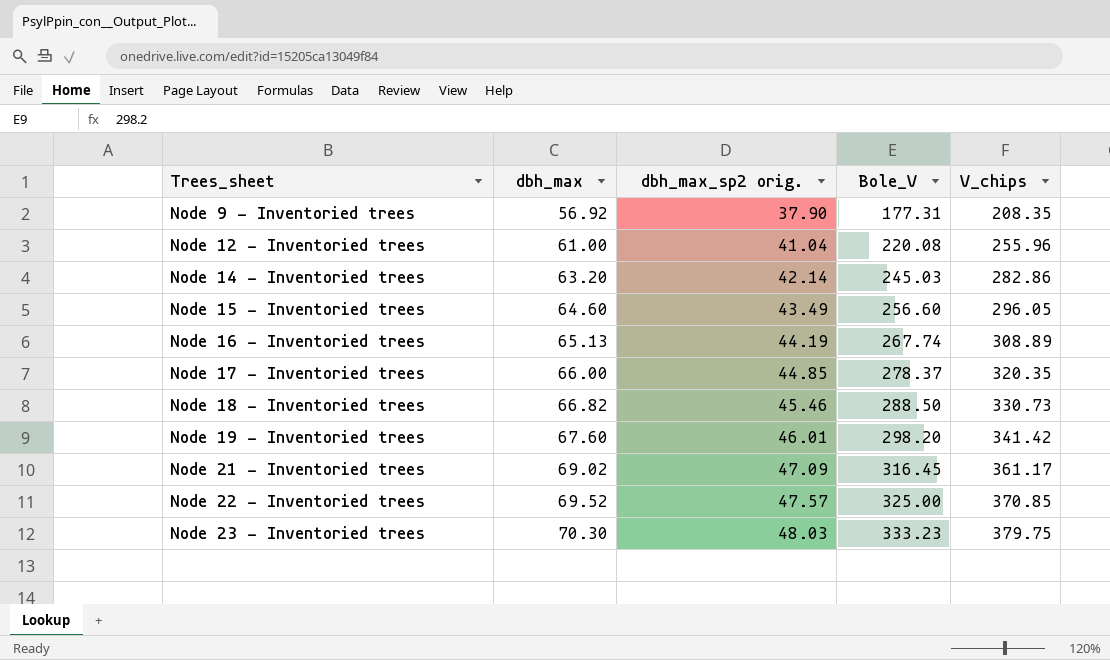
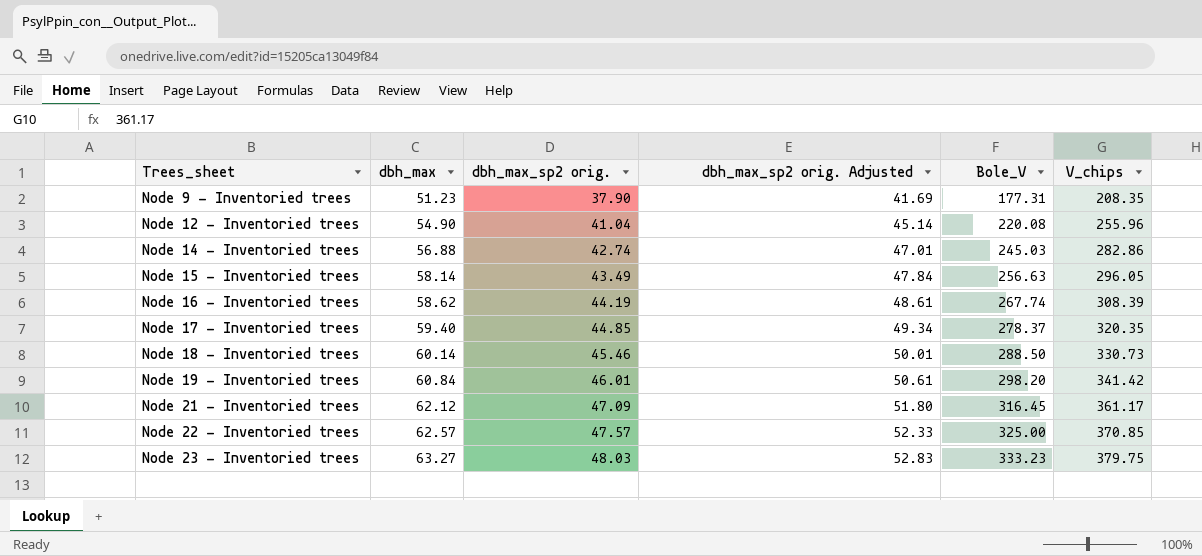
column dbh_max_sp2 orig. Adjusted | formula: none -> [dbh_max_sp2 orig.] * 1.1
Node 9 - Inventoried trees | dbh_max: 56.92 -> 51.23
Node 12 - Inventoried trees | dbh_max: 61.00 -> 54.90
Node 14 - Inventoried trees | dbh_max: 63.20 -> 56.88
Node 14 - Inventoried trees | dbh_max_sp2 orig.: 42.14 -> 42.74
Node 15 - Inventoried trees | dbh_max: 64.60 -> 58.14
Node 15 - Inventoried trees | Bole_V: 256.60 -> 256.63
Node 16 - Inventoried trees | dbh_max: 65.13 -> 58.62
Node 16 - Inventoried trees | V_chips: 308.89 -> 308.39
Node 17 - Inventoried trees | dbh_max: 66.00 -> 59.40
Node 18 - Inventoried trees | dbh_max: 66.82 -> 60.14
Node 19 - Inventoried trees | dbh_max: 67.60 -> 60.84
Node 21 - Inventoried trees | dbh_max: 69.02 -> 62.12
Node 22 - Inventoried trees | dbh_max: 69.52 -> 62.57
Node 23 - Inventoried trees | dbh_max: 70.30 -> 63.27

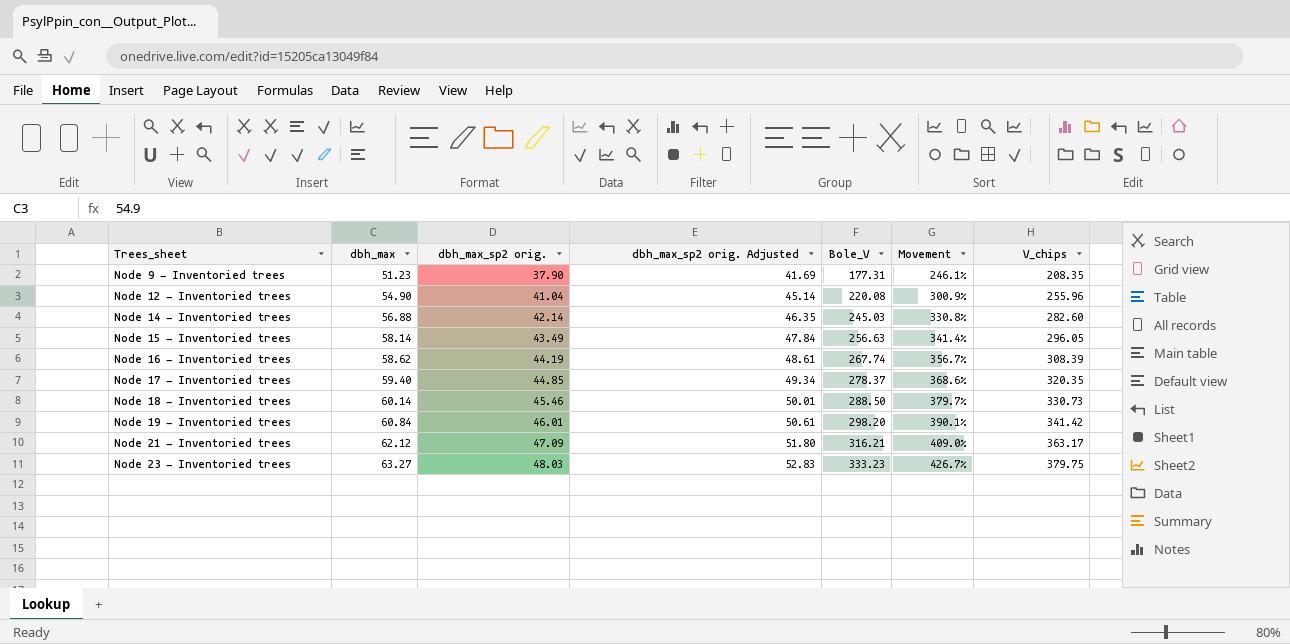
column Movement | formula: none -> ([Bole_V] - [dbh_max]) / [dbh_max]
row Node 22 - Inventoried trees: 62.57 | 47.57 | 52.33 | 325.00 | 370.85 -> none
Node 14 - Inventoried trees | dbh_max_sp2 orig.: 42.74 -> 42.14
Node 14 - Inventoried trees | dbh_max_sp2 orig. Adjusted: 47.01 -> 46.35
Node 14 - Inventoried trees | V_chips: 282.86 -> 282.60
Node 21 - Inventoried trees | Bole_V: 316.45 -> 316.21
Node 21 - Inventoried trees | V_chips: 361.17 -> 363.17

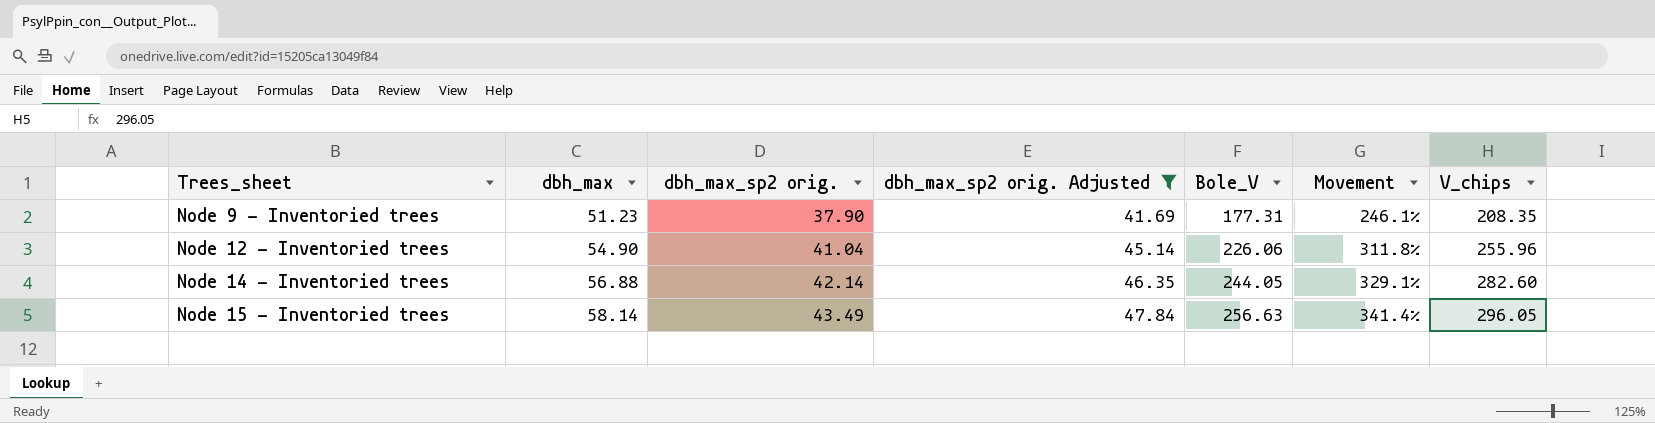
filter: none -> dbh_max_sp2 orig. Adjusted <= 47.84
Node 12 - Inventoried trees | Bole_V: 220.08 -> 226.06
Node 12 - Inventoried trees | Movement: 300.9% -> 311.8%
Node 14 - Inventoried trees | Bole_V: 245.03 -> 244.05
Node 14 - Inventoried trees | Movement: 330.8% -> 329.1%

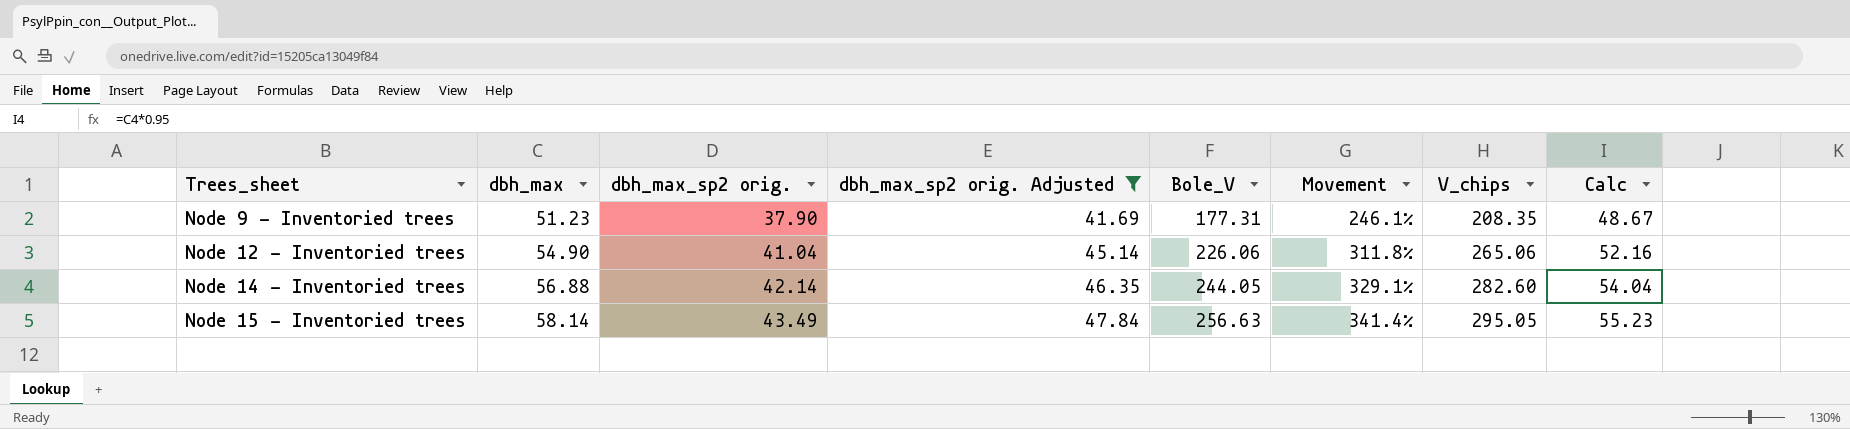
column Calc | formula: none -> [dbh_max] * 0.95
Node 12 - Inventoried trees | V_chips: 255.96 -> 265.06
Node 15 - Inventoried trees | V_chips: 296.05 -> 295.05

